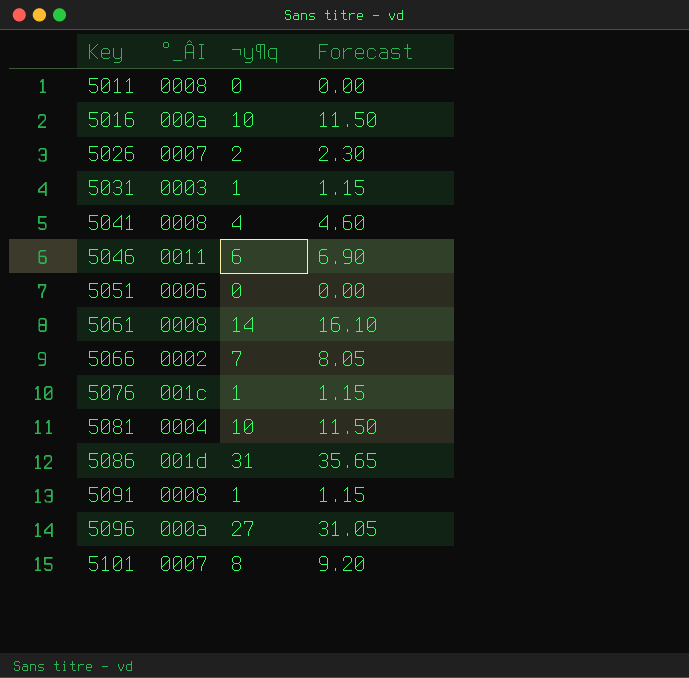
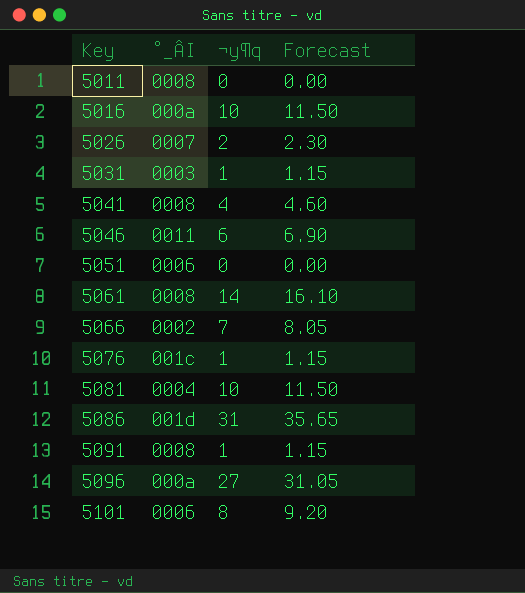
5101 | °_ÂI: 0007 -> 0006

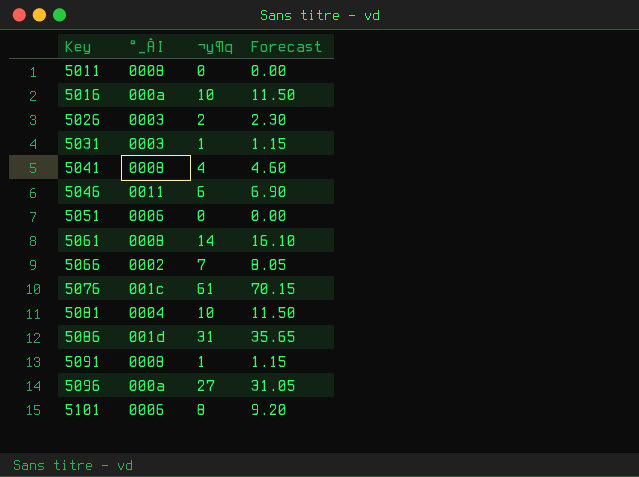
5026 | °_ÂI: 0007 -> 0003
5076 | ¬y¶q: 1 -> 61
5076 | Forecast: 1.15 -> 70.15

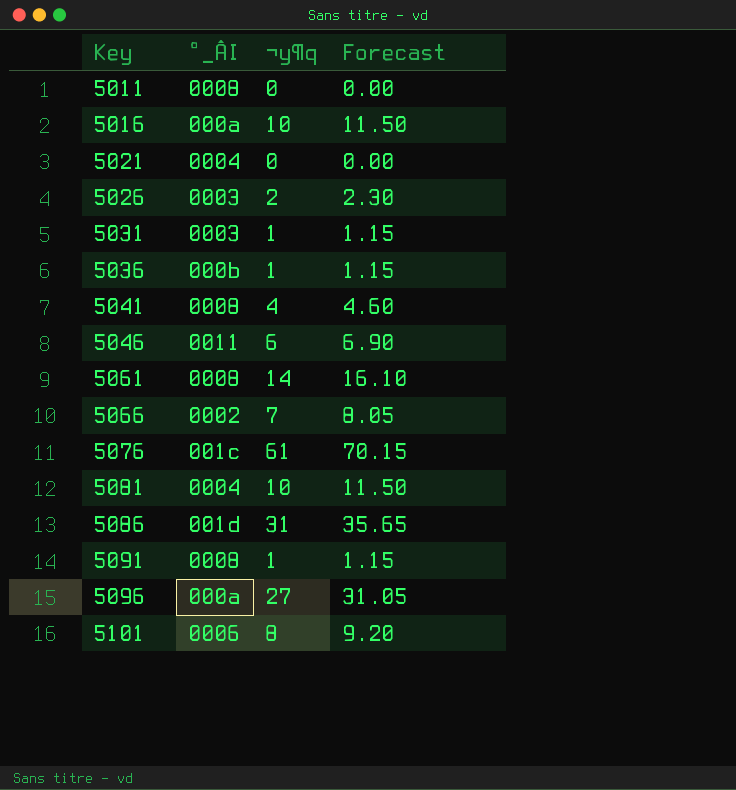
row 5051: 0006 | 0 | 0.00 -> none
row 5021: none -> 0004 | 0 | 0.00
row 5036: none -> 000b | 1 | 1.15

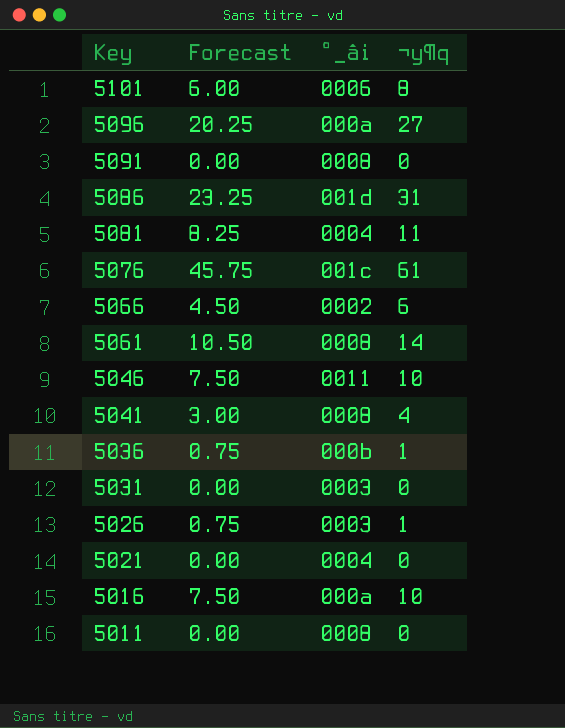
row order: Key ascending -> Key descending
column Forecast | formula: [¬y¶q] * 1.15 -> [¬y¶q] * 0.75
column Forecast | position: 4 -> 2
column name: °_ÂI -> °_âi
5091 | ¬y¶q: 1 -> 0
5081 | ¬y¶q: 10 -> 11
5066 | ¬y¶q: 7 -> 6
5046 | ¬y¶q: 6 -> 10
5031 | ¬y¶q: 1 -> 0
5026 | ¬y¶q: 2 -> 1

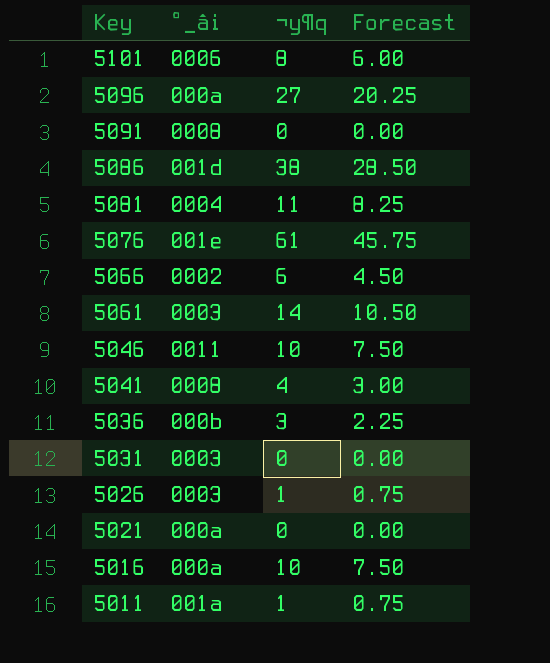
column Forecast | position: 2 -> 4
5086 | ¬y¶q: 31 -> 38
5086 | Forecast: 23.25 -> 28.50
5076 | °_âi: 001c -> 001e
5061 | °_âi: 0008 -> 0003
5036 | ¬y¶q: 1 -> 3
5036 | Forecast: 0.75 -> 2.25
5021 | °_âi: 0004 -> 000a
5011 | °_âi: 0008 -> 001a
5011 | ¬y¶q: 0 -> 1
5011 | Forecast: 0.00 -> 0.75

